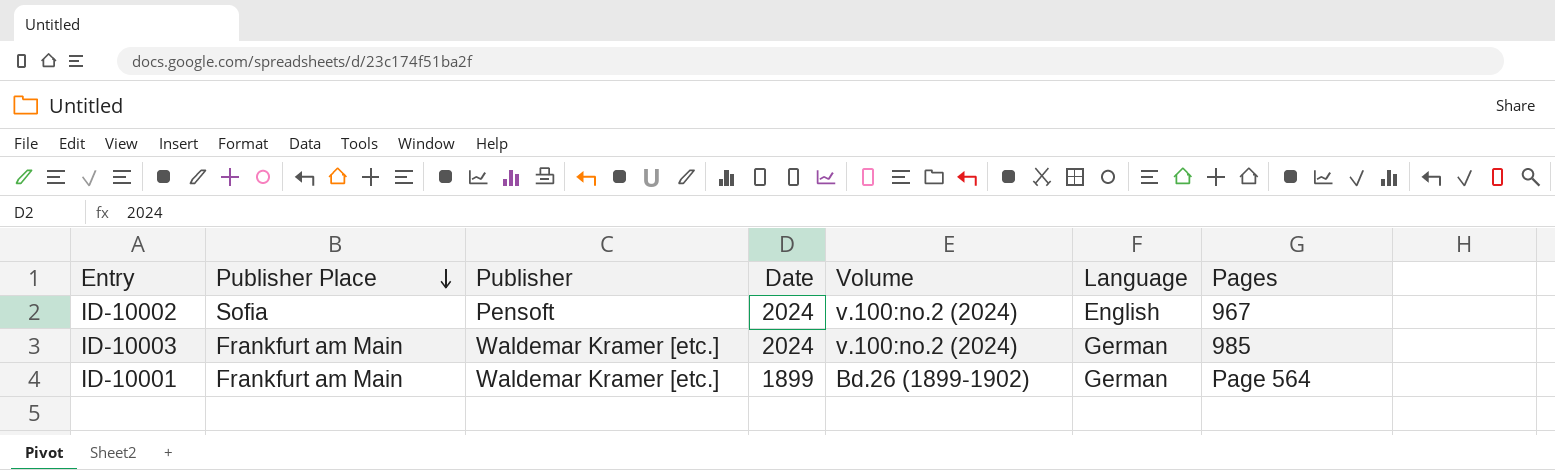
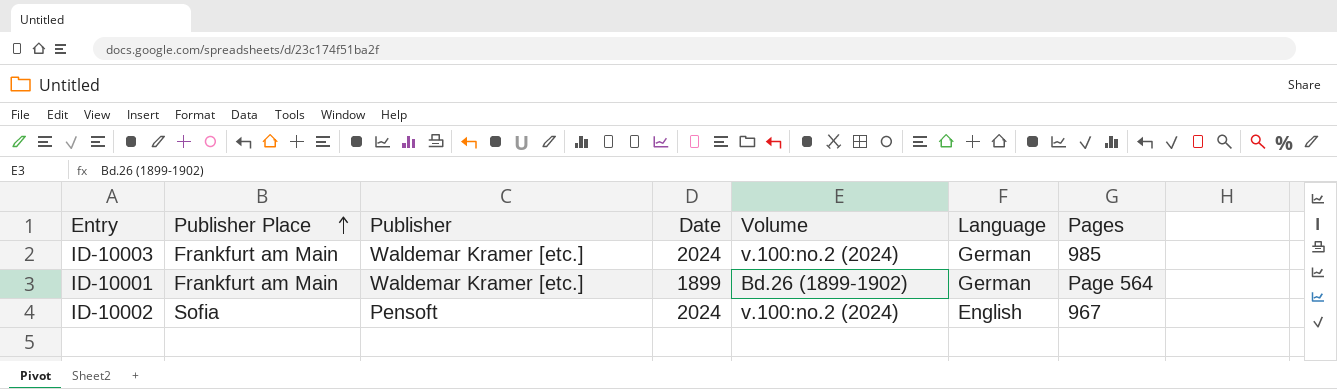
row order: Publisher Place descending -> Publisher Place ascending

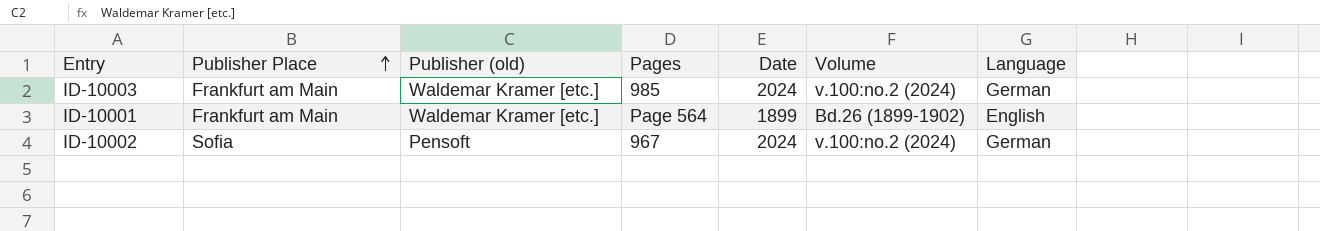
column name: Publisher -> Publisher (old)
column Pages | position: 7 -> 4
ID-10001 | Language: German -> English
ID-10002 | Language: English -> German

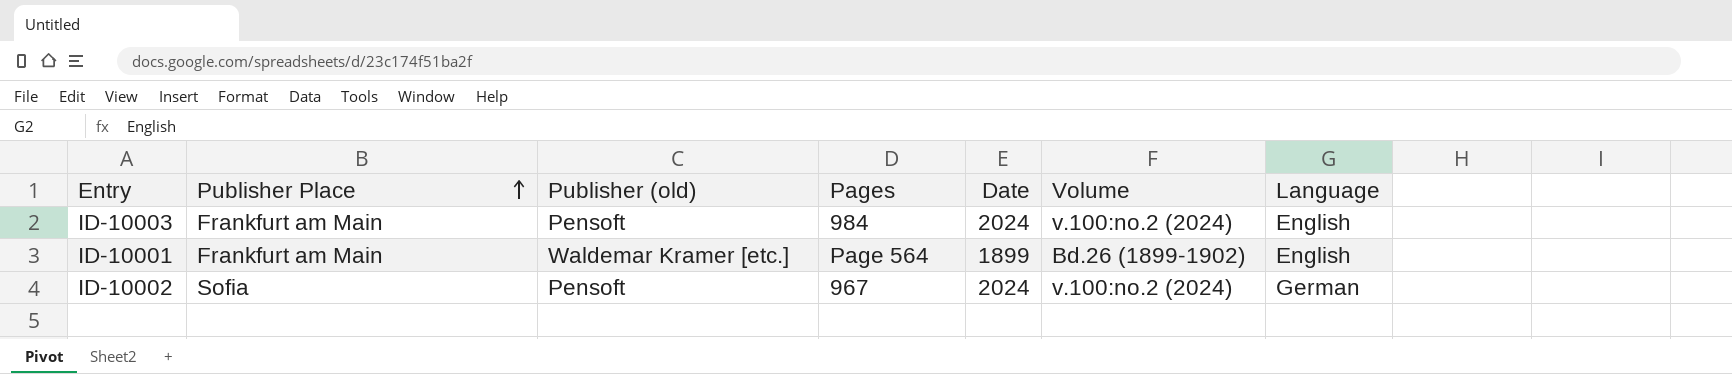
ID-10003 | Publisher (old): Waldemar Kramer [etc.] -> Pensoft
ID-10003 | Pages: 985 -> 984
ID-10003 | Language: German -> English

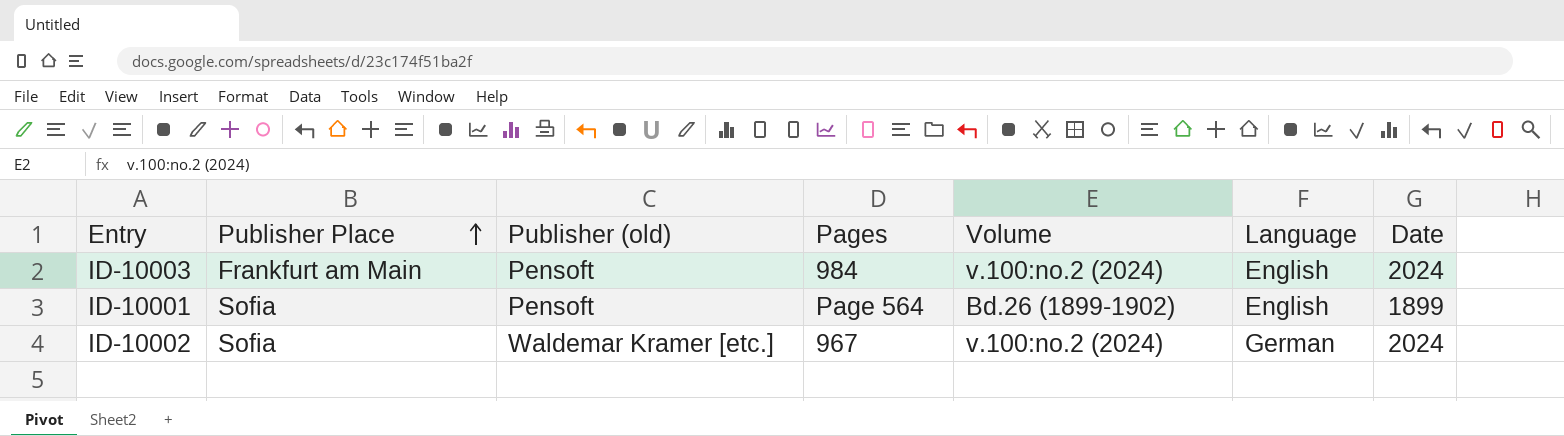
column Date | position: 5 -> 7
ID-10001 | Publisher Place: Frankfurt am Main -> Sofia
ID-10001 | Publisher (old): Waldemar Kramer [etc.] -> Pensoft
ID-10002 | Publisher (old): Pensoft -> Waldemar Kramer [etc.]

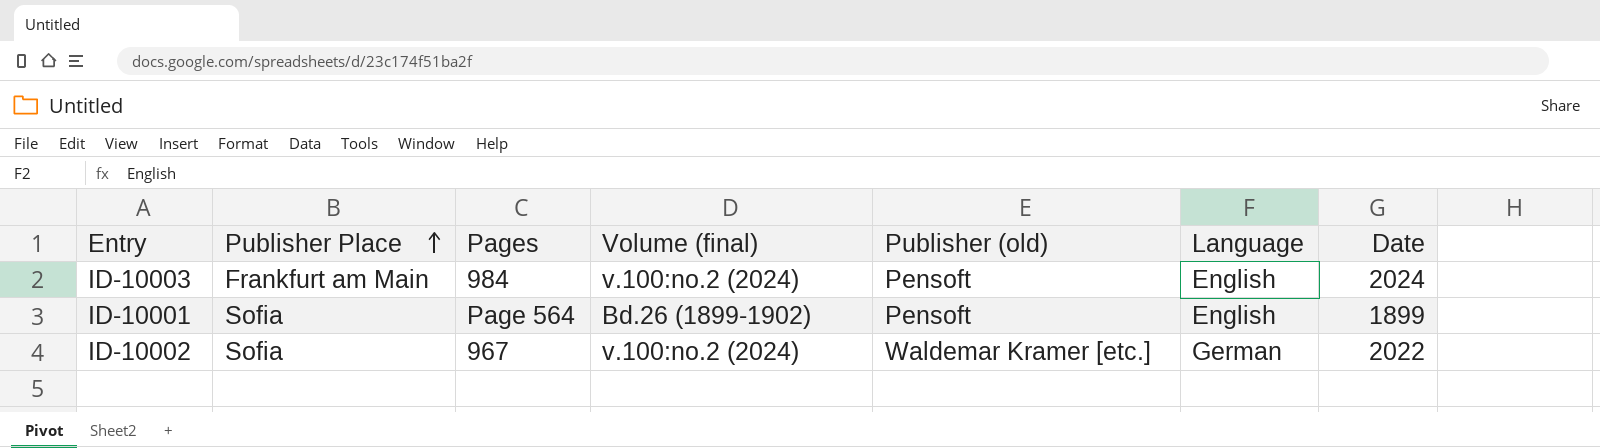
column name: Volume -> Volume (final)
column Publisher (old) | position: 3 -> 5
ID-10002 | Date: 2024 -> 2022

